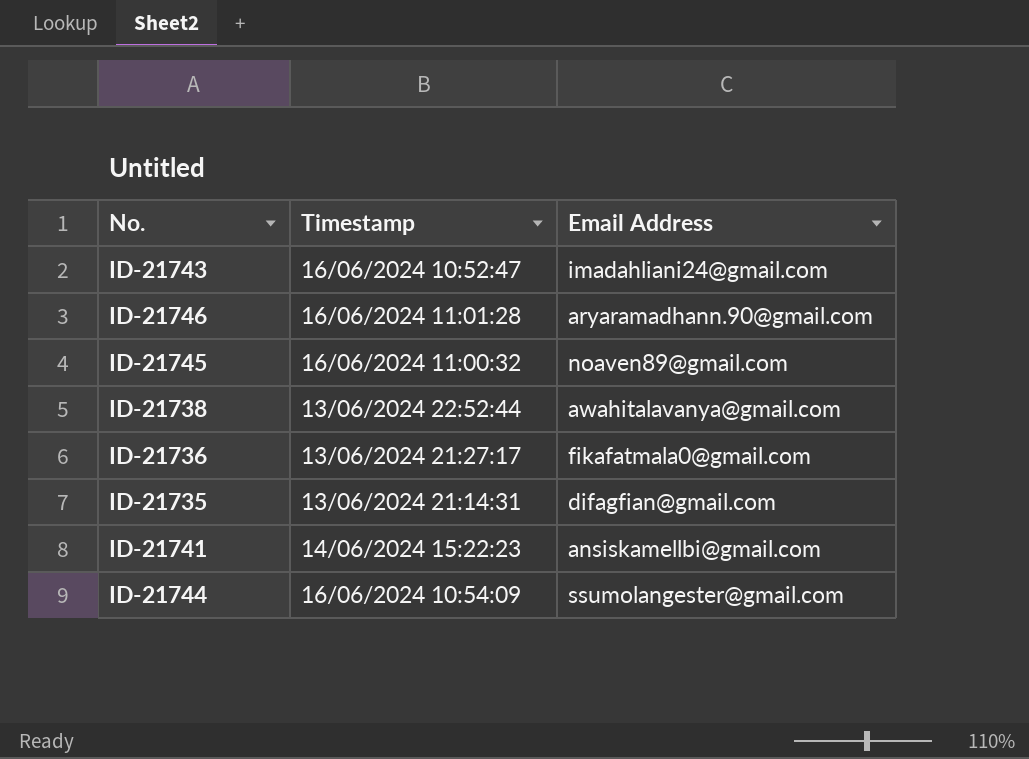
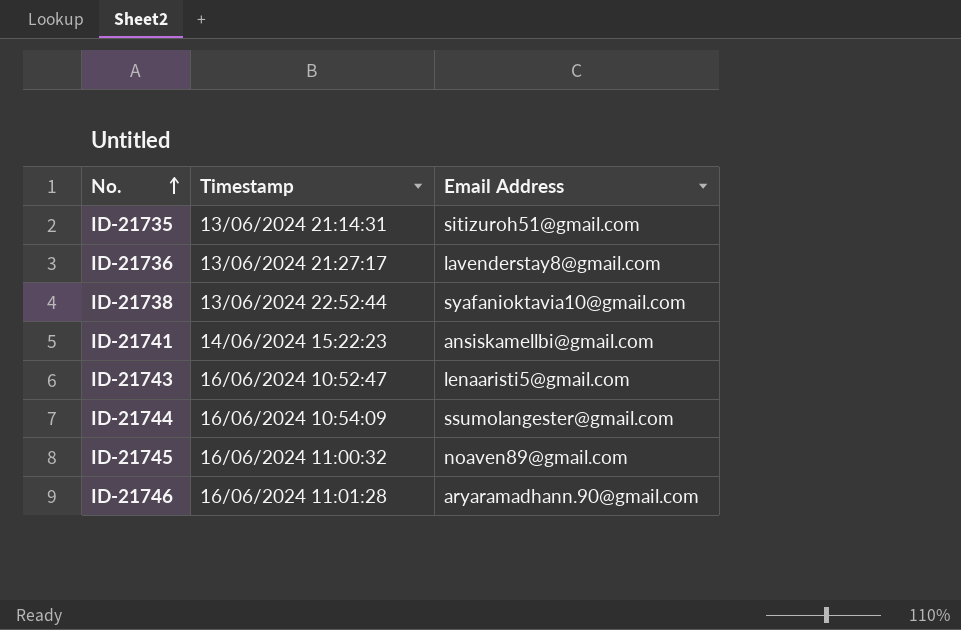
row order: none -> No. ascending
ID-21735 | Email Address: difagfian@gmail.com -> sitizuroh51@gmail.com
ID-21736 | Email Address: fikafatmala0@gmail.com -> lavenderstay8@gmail.com
ID-21738 | Email Address: awahitalavanya@gmail.com -> syafanioktavia10@gmail.com
ID-21743 | Email Address: imadahliani24@gmail.com -> lenaaristi5@gmail.com

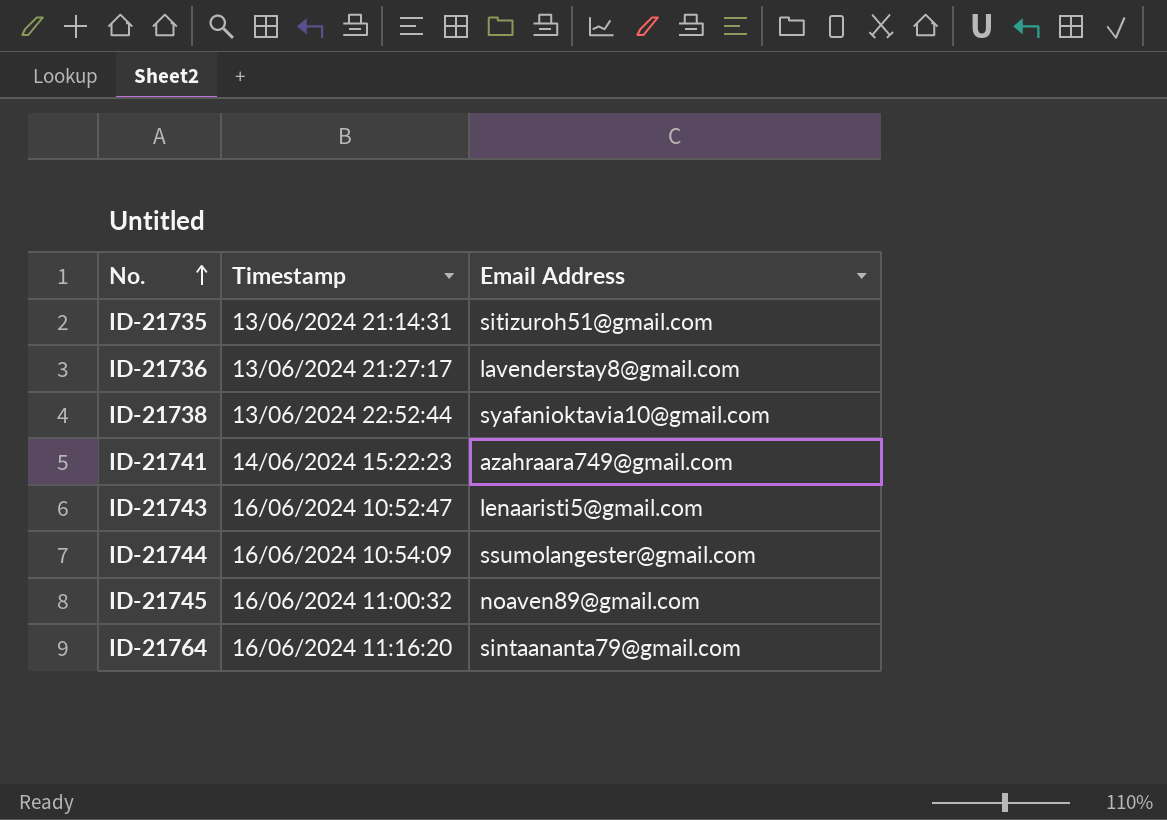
row ID-21746: 16/06/2024 11:01:28 | aryaramadhann.90@gmail.com -> none
ID-21741 | Email Address: ansiskamellbi@gmail.com -> azahraara749@gmail.com
row ID-21764: none -> 16/06/2024 11:16:20 | sintaananta79@gmail.com

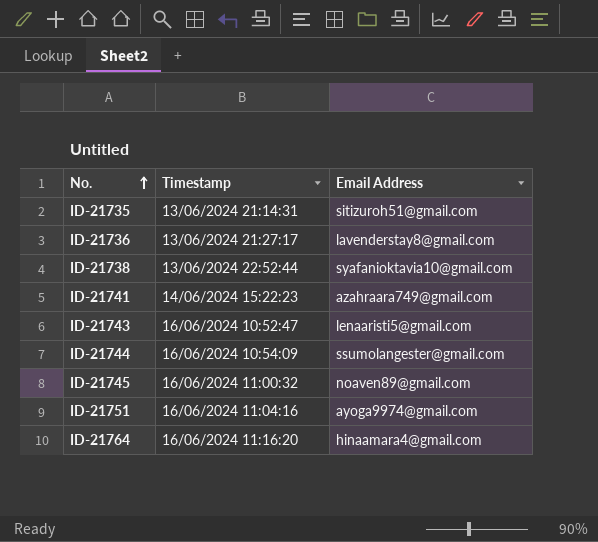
row ID-21751: none -> 16/06/2024 11:04:16 | ayoga9974@gmail.com
ID-21764 | Email Address: sintaananta79@gmail.com -> hinaamara4@gmail.com

